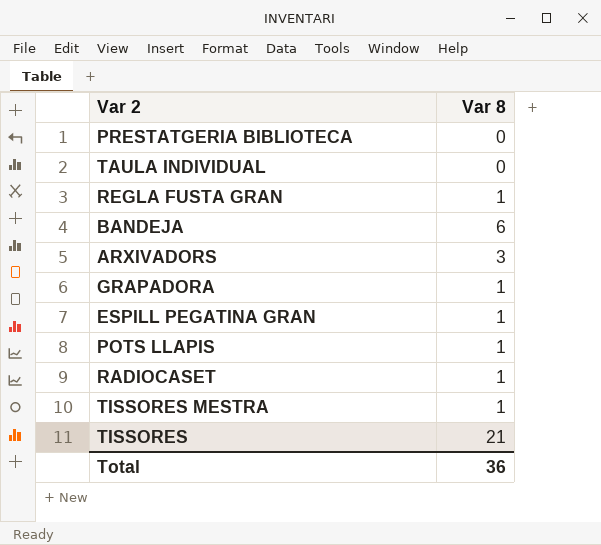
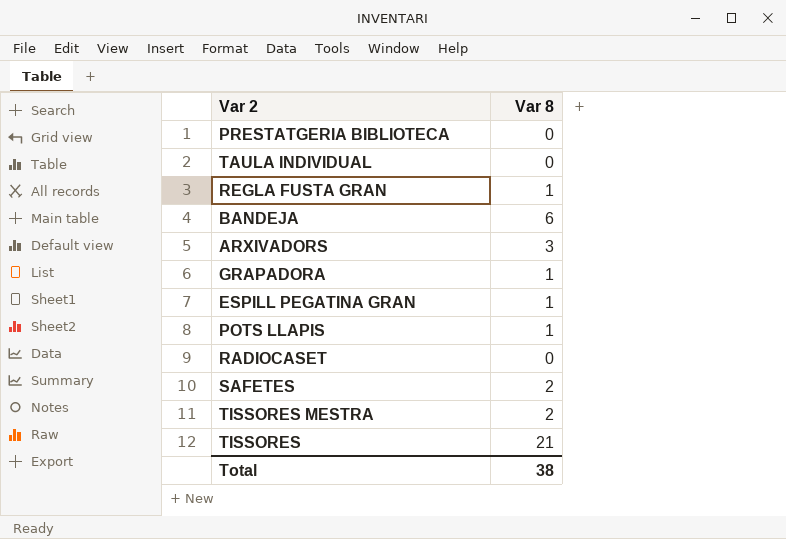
RADIOCASET | Var 8: 1 -> 0
row SAFETES: none -> 2
TISSORES MESTRA | Var 8: 1 -> 2
Total | Var 8: 36 -> 38

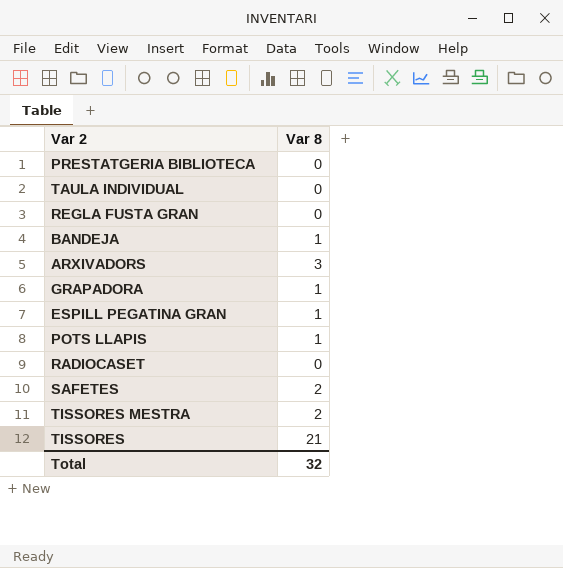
REGLA FUSTA GRAN | Var 8: 1 -> 0
BANDEJA | Var 8: 6 -> 1
Total | Var 8: 38 -> 32

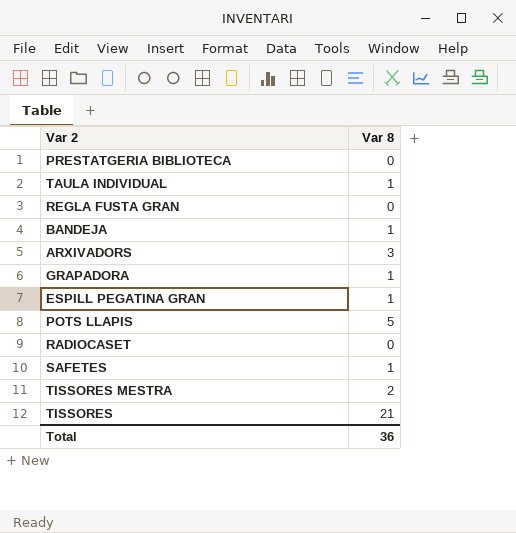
TAULA INDIVIDUAL | Var 8: 0 -> 1
POTS LLAPIS | Var 8: 1 -> 5
SAFETES | Var 8: 2 -> 1
Total | Var 8: 32 -> 36

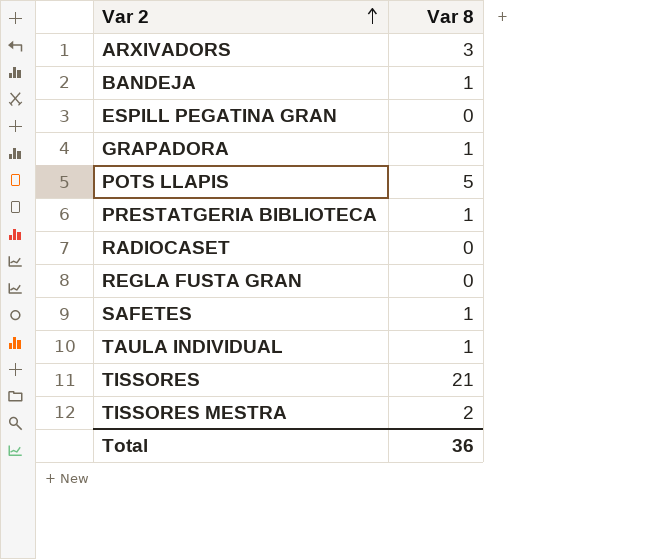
row order: none -> Var 2 ascending
ESPILL PEGATINA GRAN | Var 8: 1 -> 0
PRESTATGERIA BIBLIOTECA | Var 8: 0 -> 1

